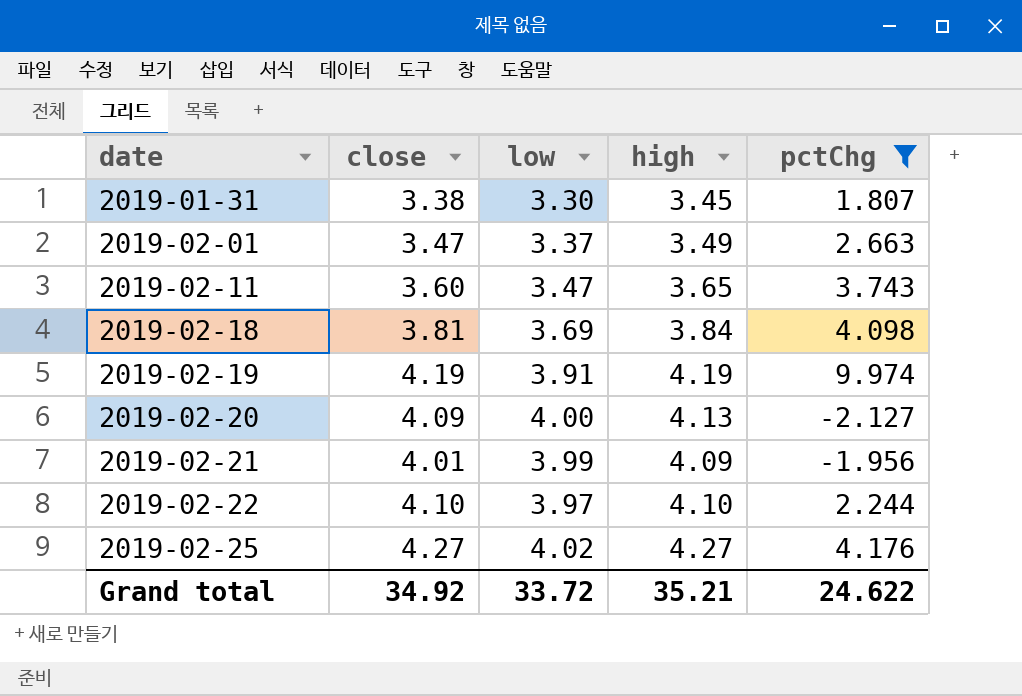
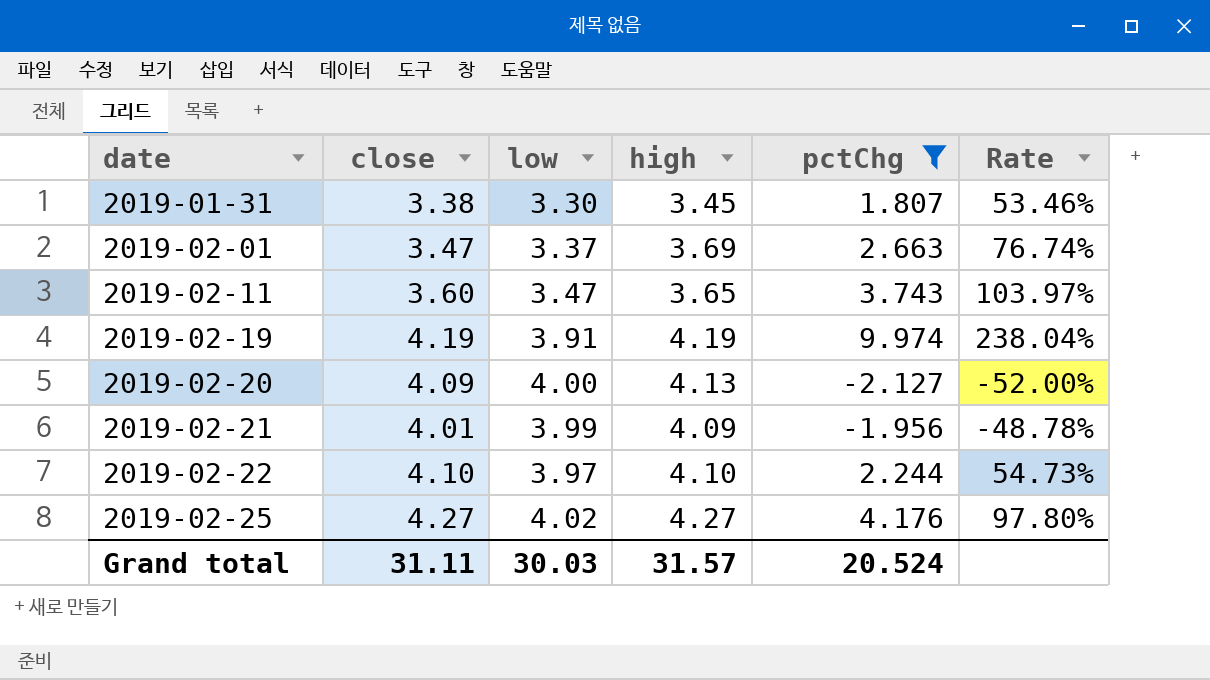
column Rate | formula: none -> [pctChg] / [close]
row 2019-02-18: 3.81 | 3.69 | 3.84 | 4.098 -> none
2019-02-01 | high: 3.49 -> 3.69
Grand total | close: 34.92 -> 31.11
Grand total | low: 33.72 -> 30.03
Grand total | high: 35.21 -> 31.57
Grand total | pctChg: 24.622 -> 20.524

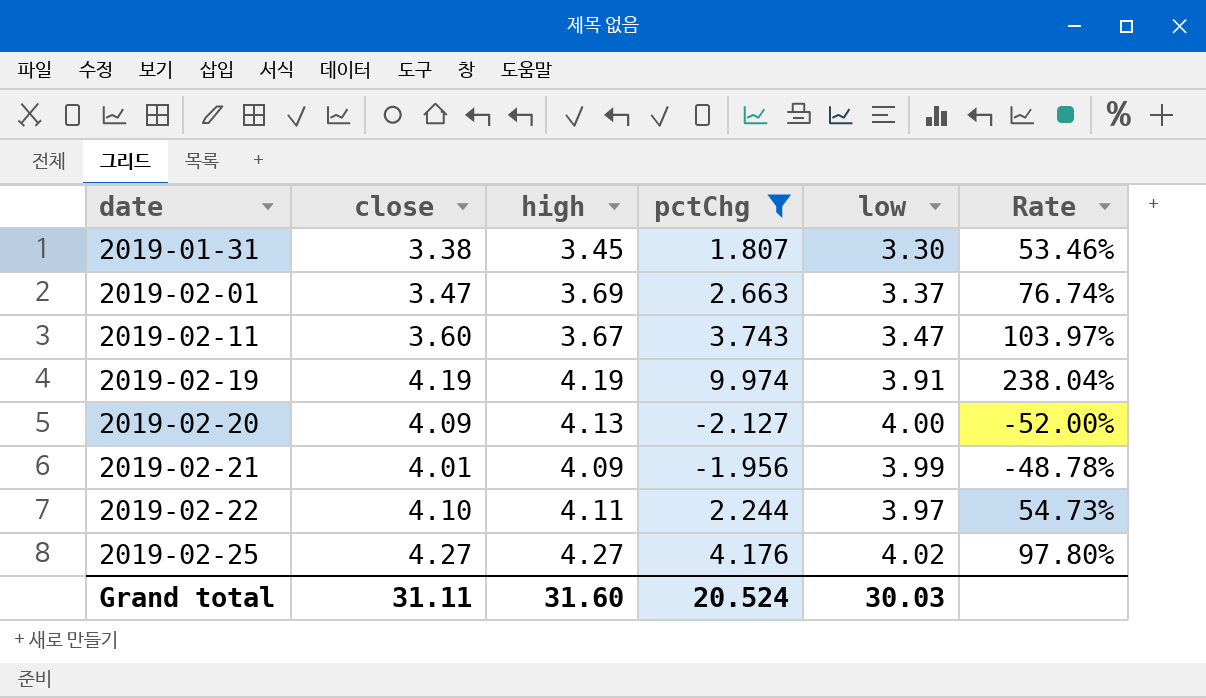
column low | position: 3 -> 5
2019-02-11 | high: 3.65 -> 3.67
2019-02-22 | high: 4.10 -> 4.11
Grand total | high: 31.57 -> 31.60

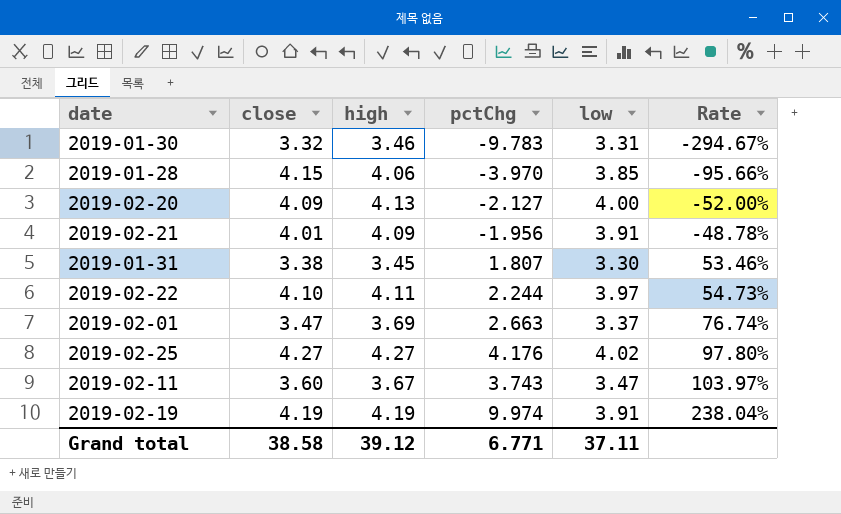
filter: pctChg >= -2.127 -> none
row order: date ascending -> Rate ascending
2019-02-21 | low: 3.99 -> 3.91
Grand total | close: 31.11 -> 38.58
Grand total | high: 31.60 -> 39.12
Grand total | pctChg: 20.524 -> 6.771
Grand total | low: 30.03 -> 37.11

